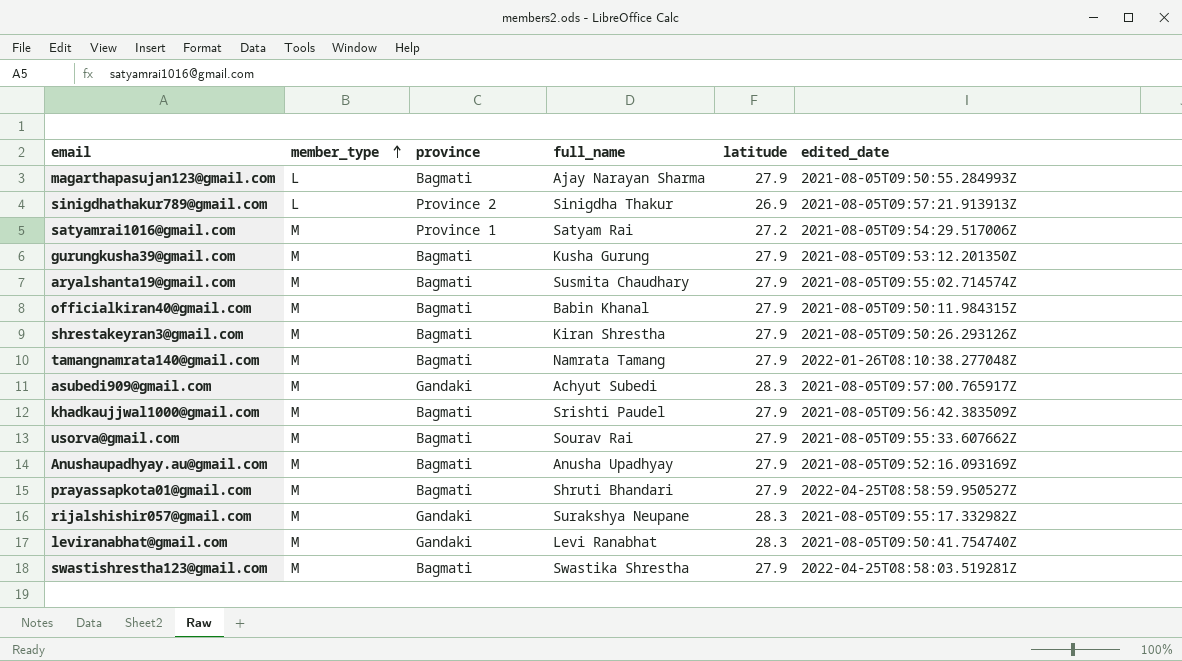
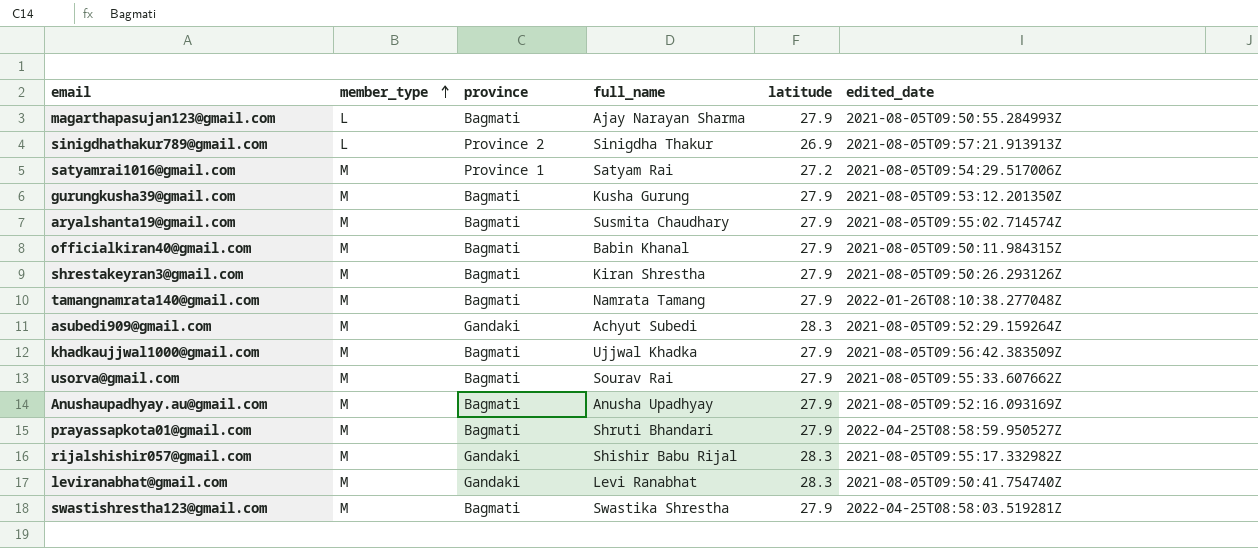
asubedi909@gmail.com | edited_date: 2021-08-05T09:57:00.765917Z -> 2021-08-05T09:52:29.159264Z
khadkaujjwal1000@gmail.com | full_name: Srishti Paudel -> Ujjwal Khadka
rijalshishir057@gmail.com | full_name: Surakshya Neupane -> Shishir Babu Rijal

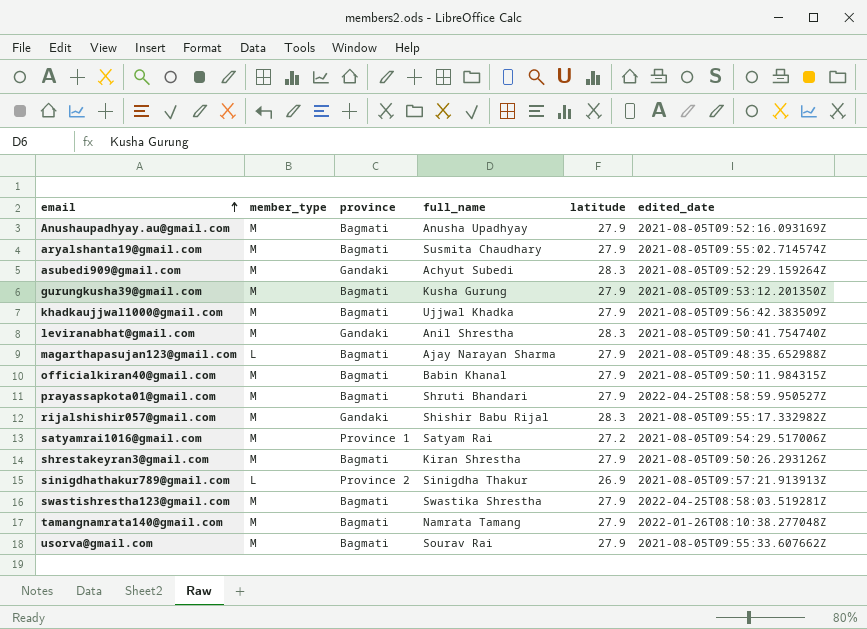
row order: member_type ascending -> email ascending
leviranabhat@gmail.com | full_name: Levi Ranabhat -> Anil Shrestha
magarthapasujan123@gmail.com | edited_date: 2021-08-05T09:50:55.284993Z -> 2021-08-05T09:48:35.652988Z

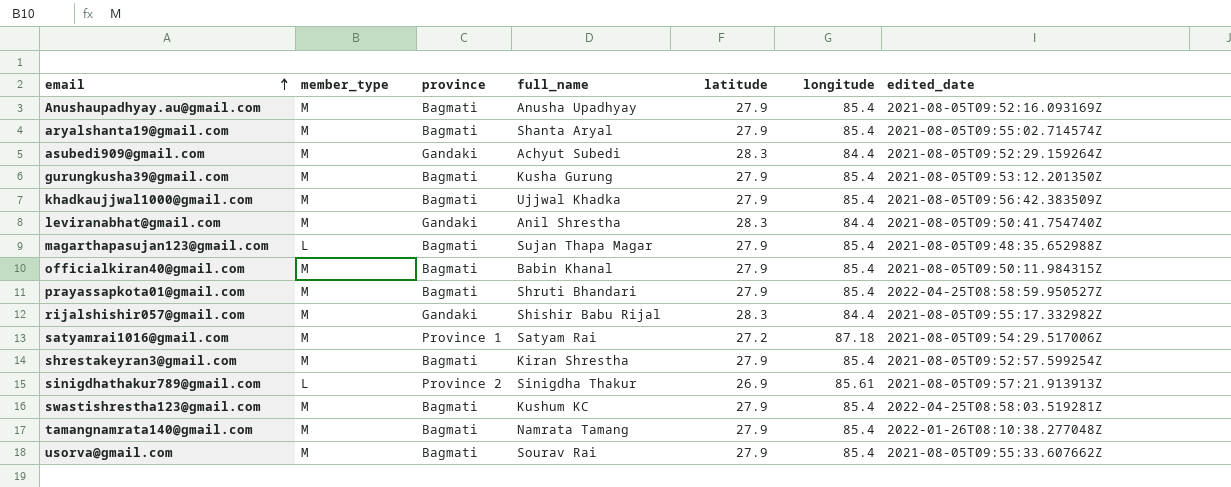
column longitude | position: none -> 6
aryalshanta19@gmail.com | full_name: Susmita Chaudhary -> Shanta Aryal
magarthapasujan123@gmail.com | full_name: Ajay Narayan Sharma -> Sujan Thapa Magar
shrestakeyran3@gmail.com | edited_date: 2021-08-05T09:50:26.293126Z -> 2021-08-05T09:52:57.599254Z
swastishrestha123@gmail.com | full_name: Swastika Shrestha -> Kushum KC

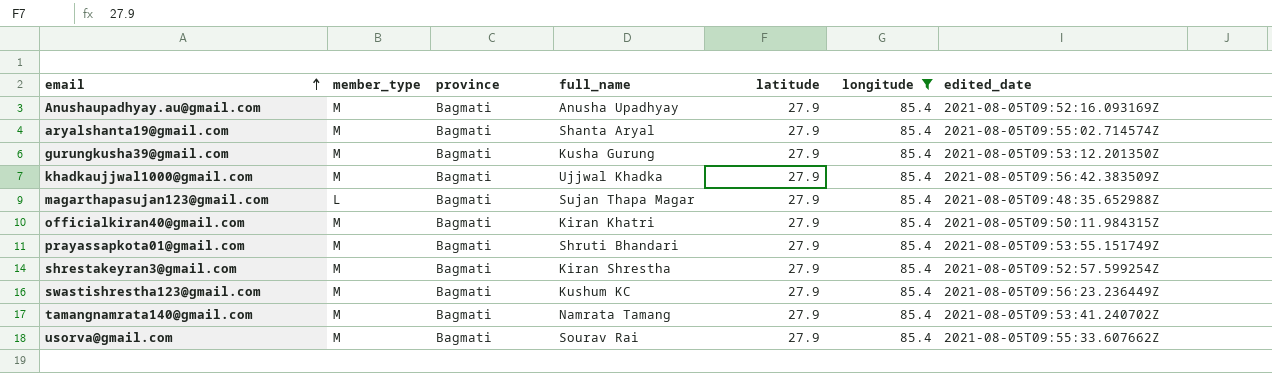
filter: none -> longitude = 85.4
officialkiran40@gmail.com | full_name: Babin Khanal -> Kiran Khatri
prayassapkota01@gmail.com | edited_date: 2022-04-25T08:58:59.950527Z -> 2021-08-05T09:53:55.151749Z
swastishrestha123@gmail.com | edited_date: 2022-04-25T08:58:03.519281Z -> 2021-08-05T09:56:23.236449Z
tamangnamrata140@gmail.com | edited_date: 2022-01-26T08:10:38.277048Z -> 2021-08-05T09:53:41.240702Z

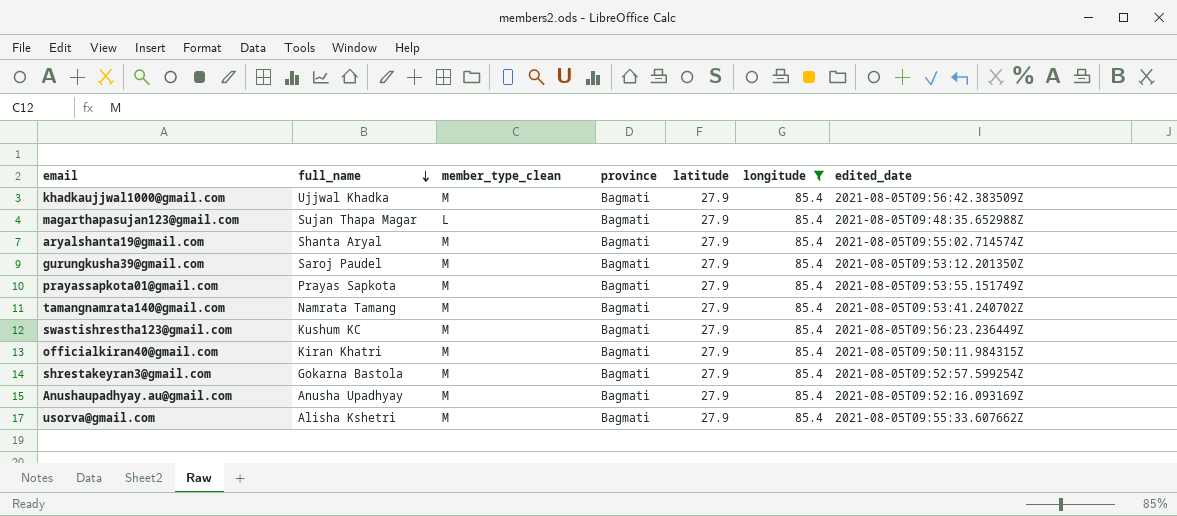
row order: email ascending -> full_name descending
column full_name | position: 4 -> 2
column name: member_type -> member_type_clean
gurungkusha39@gmail.com | full_name: Kusha Gurung -> Saroj Paudel
prayassapkota01@gmail.com | full_name: Shruti Bhandari -> Prayas Sapkota
shrestakeyran3@gmail.com | full_name: Kiran Shrestha -> Gokarna Bastola
usorva@gmail.com | full_name: Sourav Rai -> Alisha Kshetri

